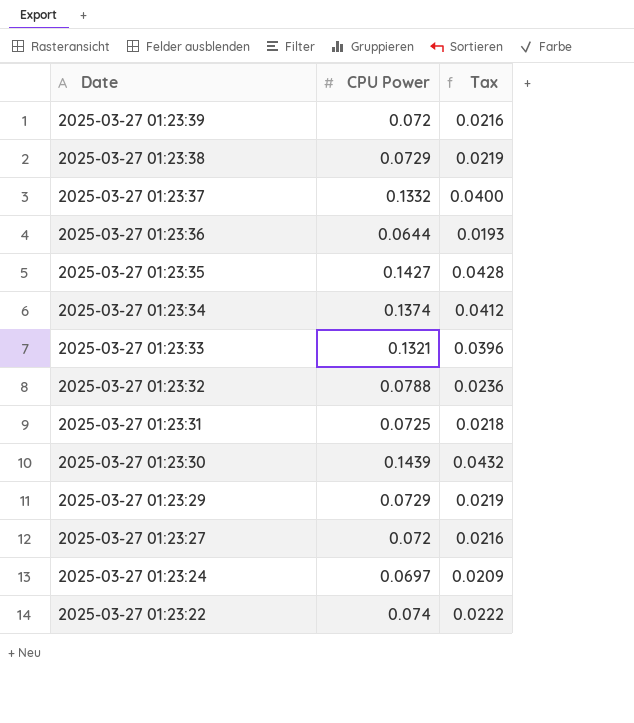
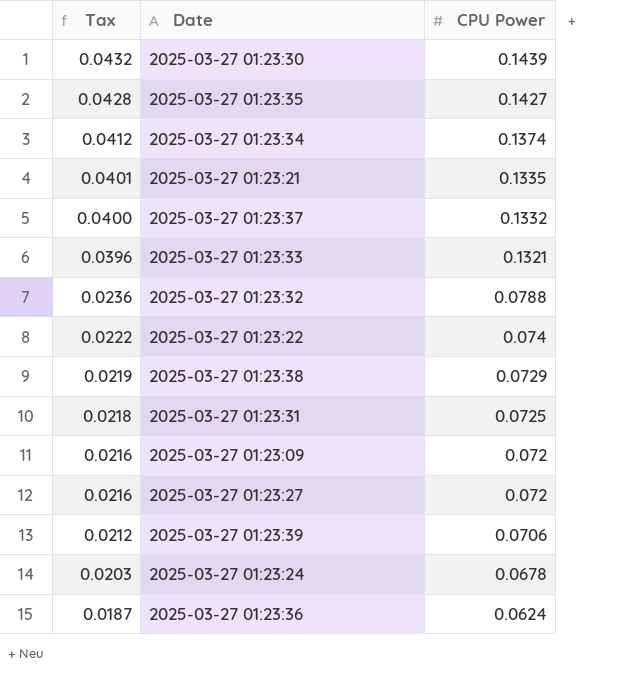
row order: Date descending -> Tax descending
column Tax | position: 3 -> 1
row 2025-03-27 01:23:29: 0.0729 | 0.0219 -> none
row 2025-03-27 01:23:21: none -> 0.0401 | 0.1335
row 2025-03-27 01:23:09: none -> 0.0216 | 0.072
2025-03-27 01:23:39 | Tax: 0.0216 -> 0.0212
2025-03-27 01:23:39 | CPU Power: 0.072 -> 0.0706
2025-03-27 01:23:24 | Tax: 0.0209 -> 0.0203
2025-03-27 01:23:24 | CPU Power: 0.0697 -> 0.0678
2025-03-27 01:23:36 | Tax: 0.0193 -> 0.0187
2025-03-27 01:23:36 | CPU Power: 0.0644 -> 0.0624

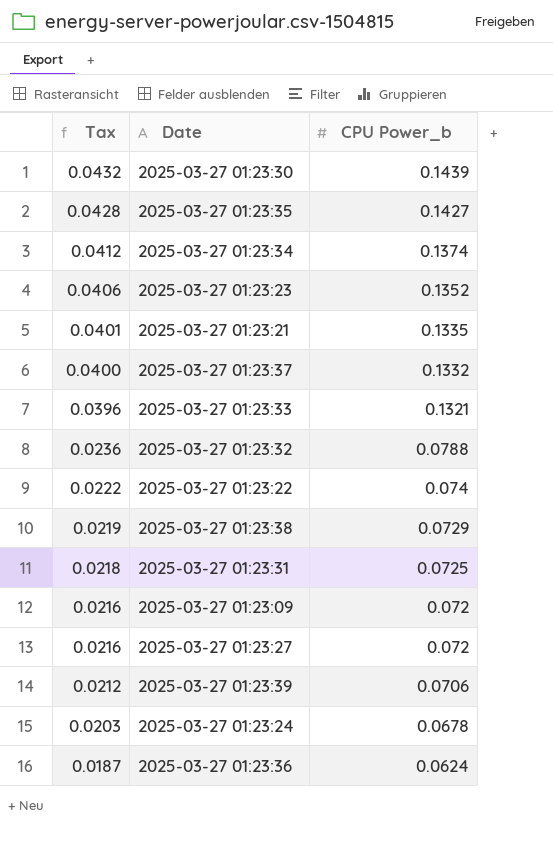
column name: CPU Power -> CPU Power_b
row 2025-03-27 01:23:23: none -> 0.0406 | 0.1352

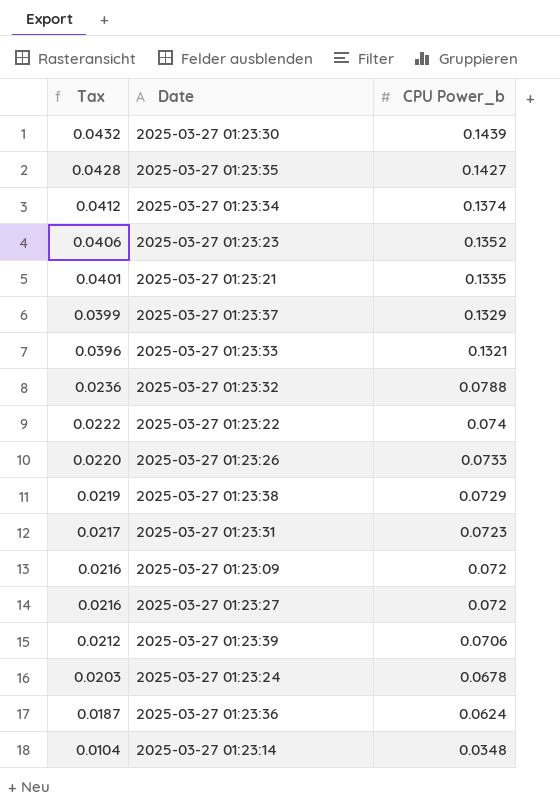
2025-03-27 01:23:37 | Tax: 0.0400 -> 0.0399
2025-03-27 01:23:37 | CPU Power_b: 0.1332 -> 0.1329
row 2025-03-27 01:23:26: none -> 0.0220 | 0.0733
2025-03-27 01:23:31 | Tax: 0.0218 -> 0.0217
2025-03-27 01:23:31 | CPU Power_b: 0.0725 -> 0.0723
row 2025-03-27 01:23:14: none -> 0.0104 | 0.0348

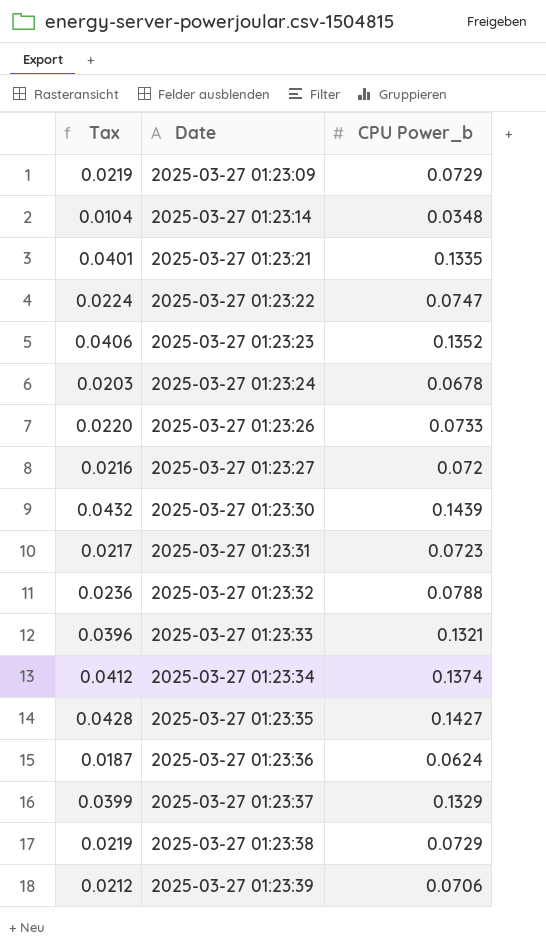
row order: Tax descending -> Date ascending
2025-03-27 01:23:09 | Tax: 0.0216 -> 0.0219
2025-03-27 01:23:09 | CPU Power_b: 0.072 -> 0.0729
2025-03-27 01:23:22 | Tax: 0.0222 -> 0.0224
2025-03-27 01:23:22 | CPU Power_b: 0.074 -> 0.0747

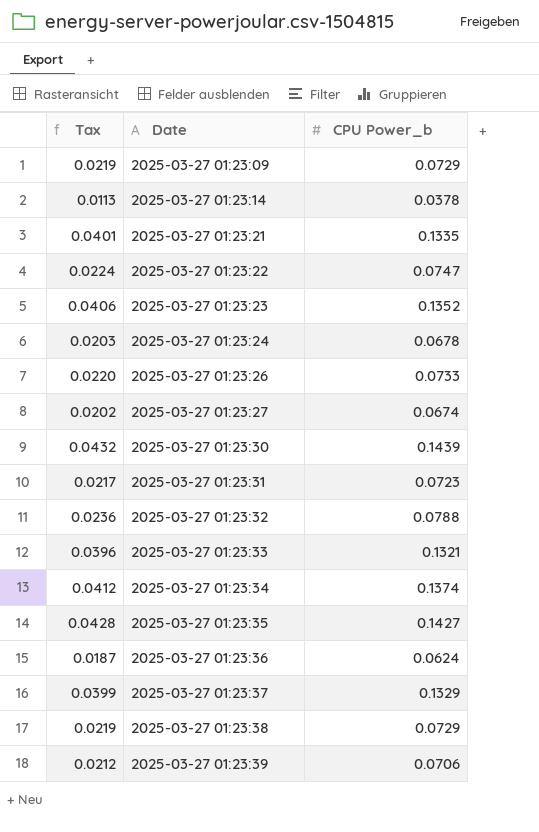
2025-03-27 01:23:14 | Tax: 0.0104 -> 0.0113
2025-03-27 01:23:14 | CPU Power_b: 0.0348 -> 0.0378
2025-03-27 01:23:27 | Tax: 0.0216 -> 0.0202
2025-03-27 01:23:27 | CPU Power_b: 0.072 -> 0.0674

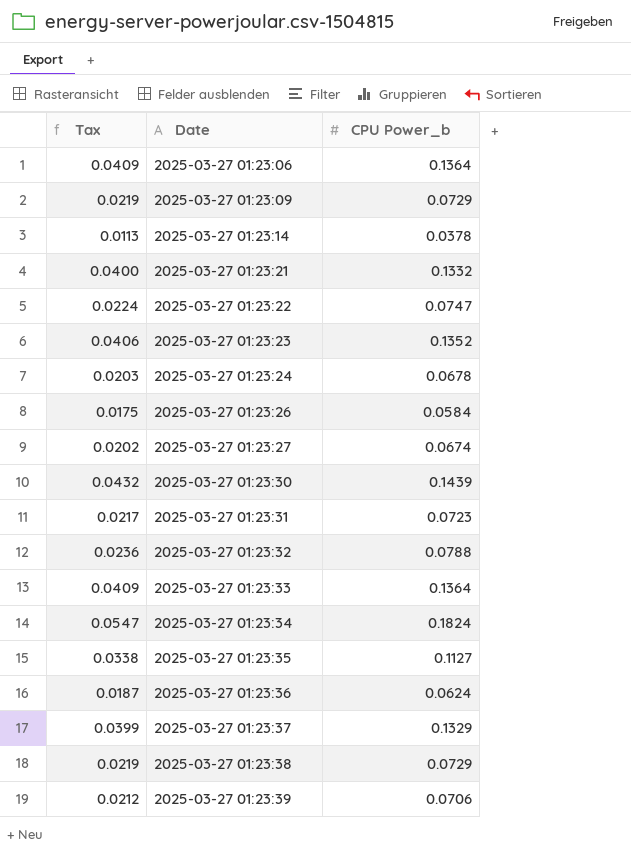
row 2025-03-27 01:23:06: none -> 0.0409 | 0.1364
2025-03-27 01:23:21 | Tax: 0.0401 -> 0.0400
2025-03-27 01:23:21 | CPU Power_b: 0.1335 -> 0.1332
2025-03-27 01:23:26 | Tax: 0.0220 -> 0.0175
2025-03-27 01:23:26 | CPU Power_b: 0.0733 -> 0.0584
2025-03-27 01:23:33 | Tax: 0.0396 -> 0.0409
2025-03-27 01:23:33 | CPU Power_b: 0.1321 -> 0.1364
2025-03-27 01:23:34 | Tax: 0.0412 -> 0.0547
2025-03-27 01:23:34 | CPU Power_b: 0.1374 -> 0.1824
2025-03-27 01:23:35 | Tax: 0.0428 -> 0.0338
2025-03-27 01:23:35 | CPU Power_b: 0.1427 -> 0.1127

